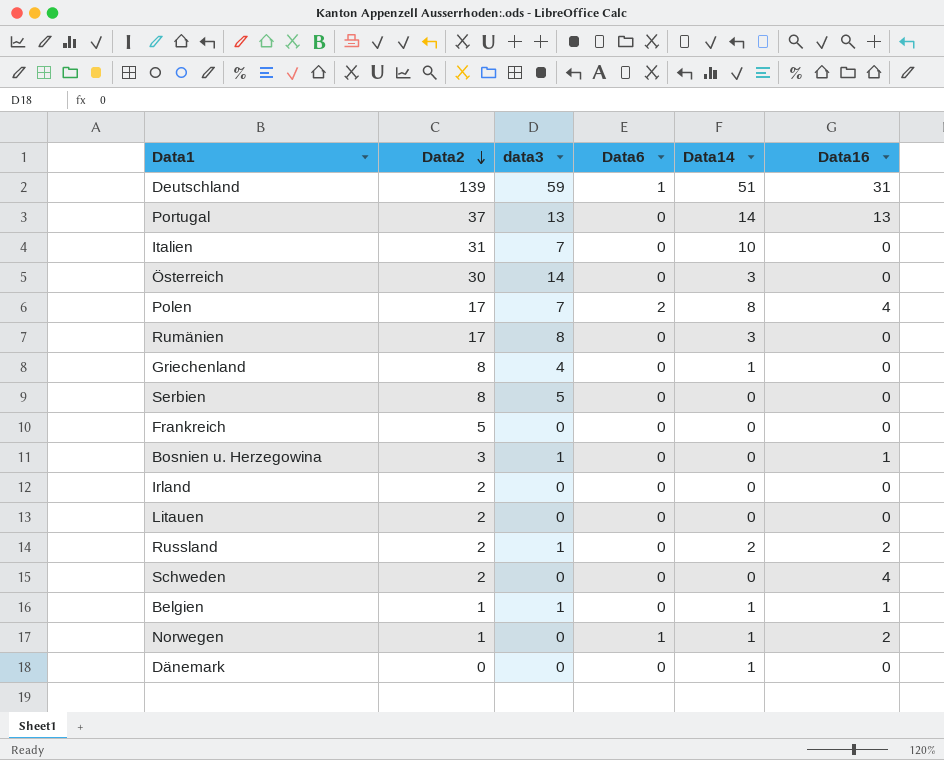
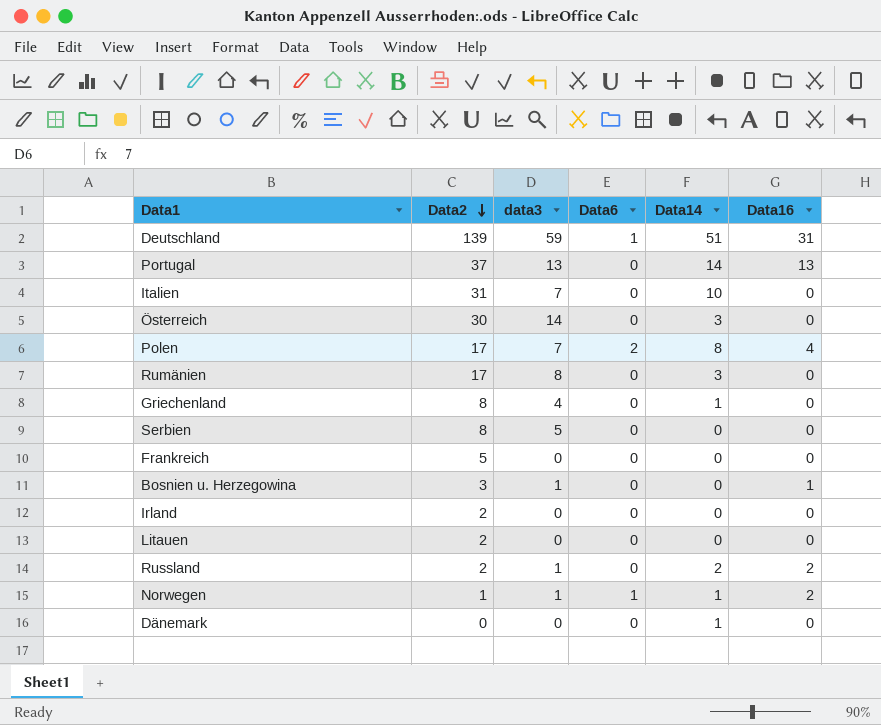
row Schweden: 2 | 0 | 0 | 0 | 4 -> none
row Belgien: 1 | 1 | 0 | 1 | 1 -> none
Norwegen | data3: 0 -> 1

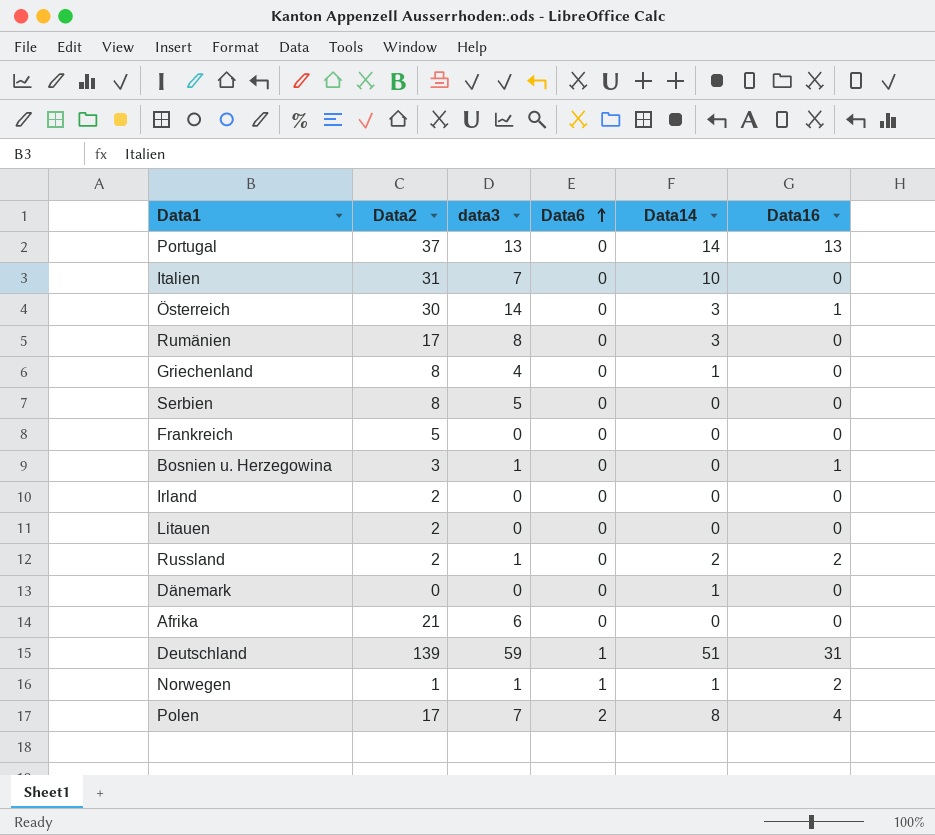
row order: Data2 descending -> Data6 ascending
Österreich | Data16: 0 -> 1
row Afrika: none -> 21 | 6 | 0 | 0 | 0

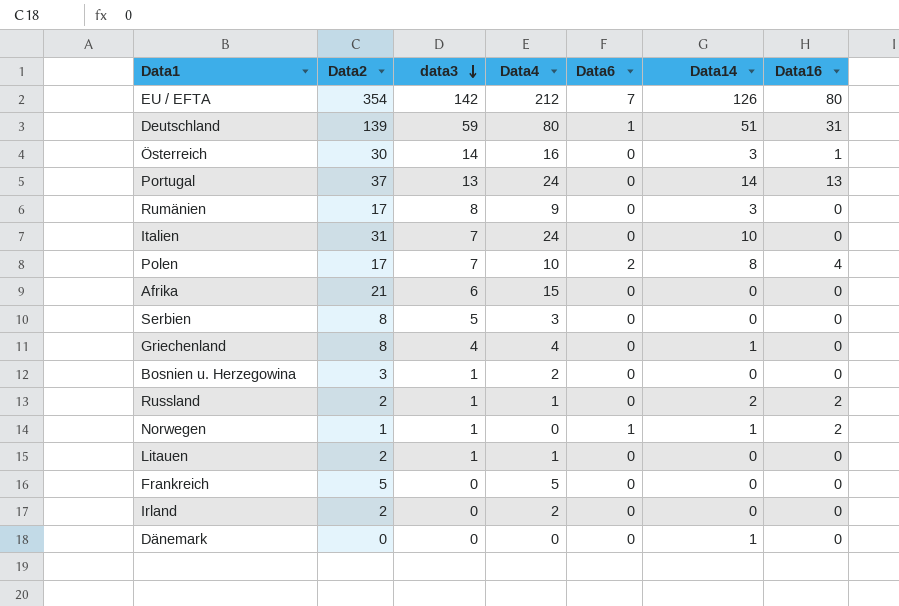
row order: Data6 ascending -> data3 descending
column Data4 | formula: none -> [Data2] - [data3]
row EU / EFTA: none -> 354 | 142 | 212 | 7 | 126 | 80
Bosnien u. Herzegowina | Data16: 1 -> 0
Litauen | data3: 0 -> 1

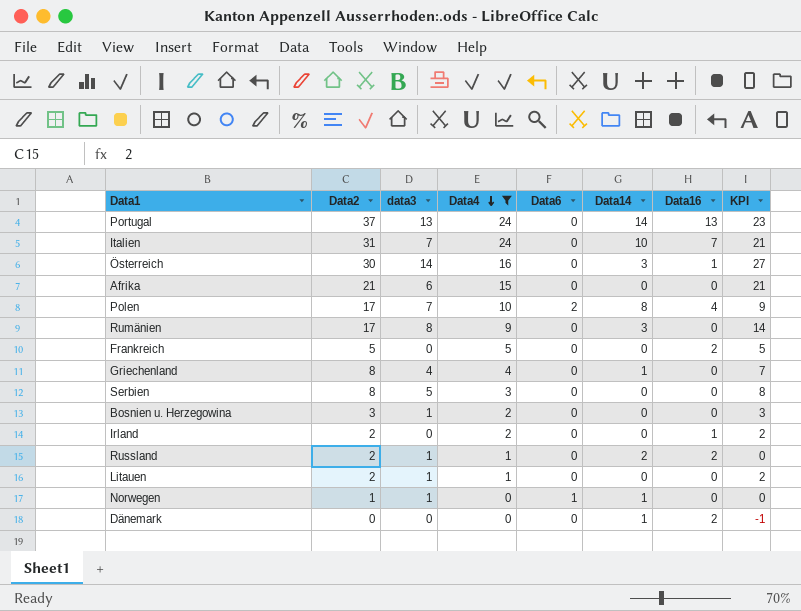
filter: none -> Data4 <= 24
row order: data3 descending -> Data4 descending
column KPI | formula: none -> [Data2] - [Data14]
Italien | Data16: 0 -> 7
Frankreich | Data16: 0 -> 2
Irland | Data16: 0 -> 1
Norwegen | Data16: 2 -> 0
Dänemark | Data16: 0 -> 2

